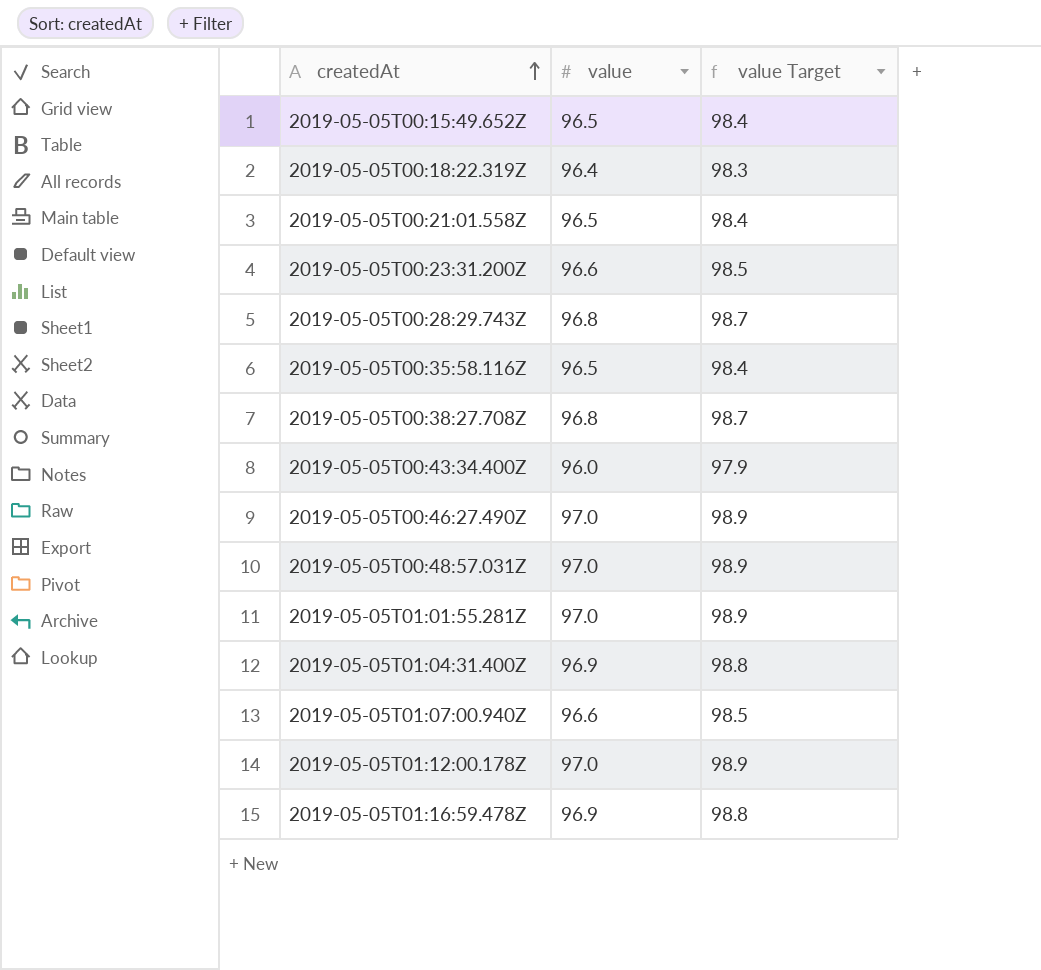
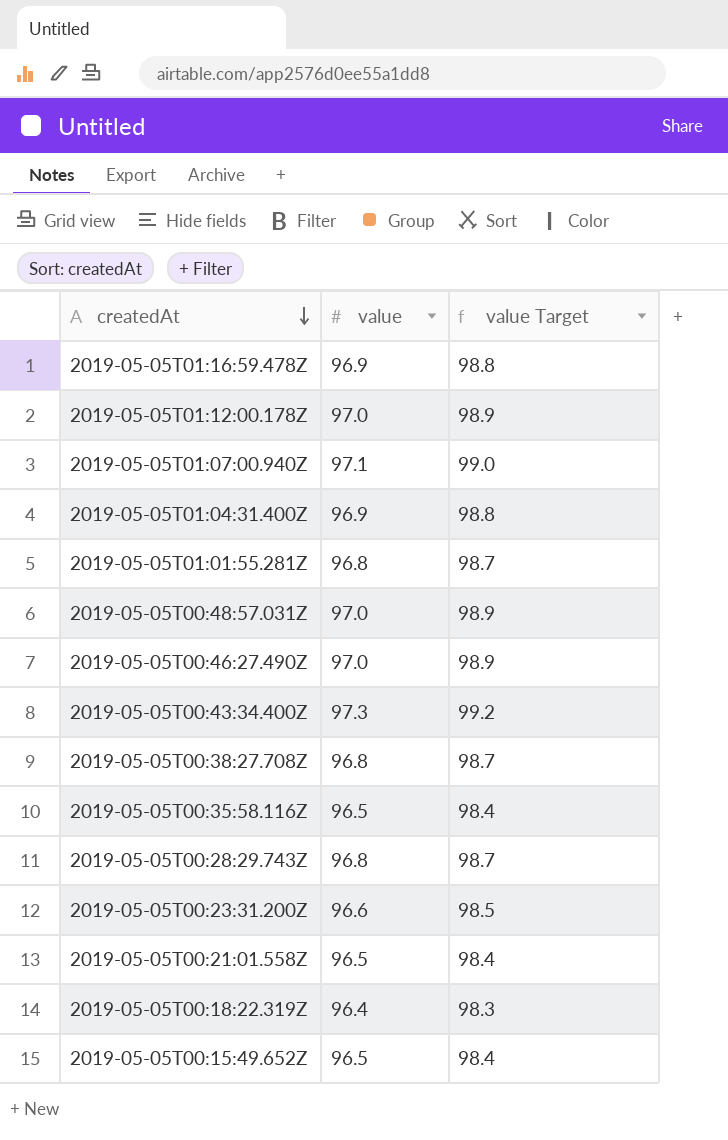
row order: createdAt ascending -> createdAt descending
2019-05-05T01:07:00.940Z | value: 96.6 -> 97.1
2019-05-05T01:07:00.940Z | value Target: 98.5 -> 99.0
2019-05-05T01:01:55.281Z | value: 97.0 -> 96.8
2019-05-05T01:01:55.281Z | value Target: 98.9 -> 98.7
2019-05-05T00:43:34.400Z | value: 96.0 -> 97.3
2019-05-05T00:43:34.400Z | value Target: 97.9 -> 99.2

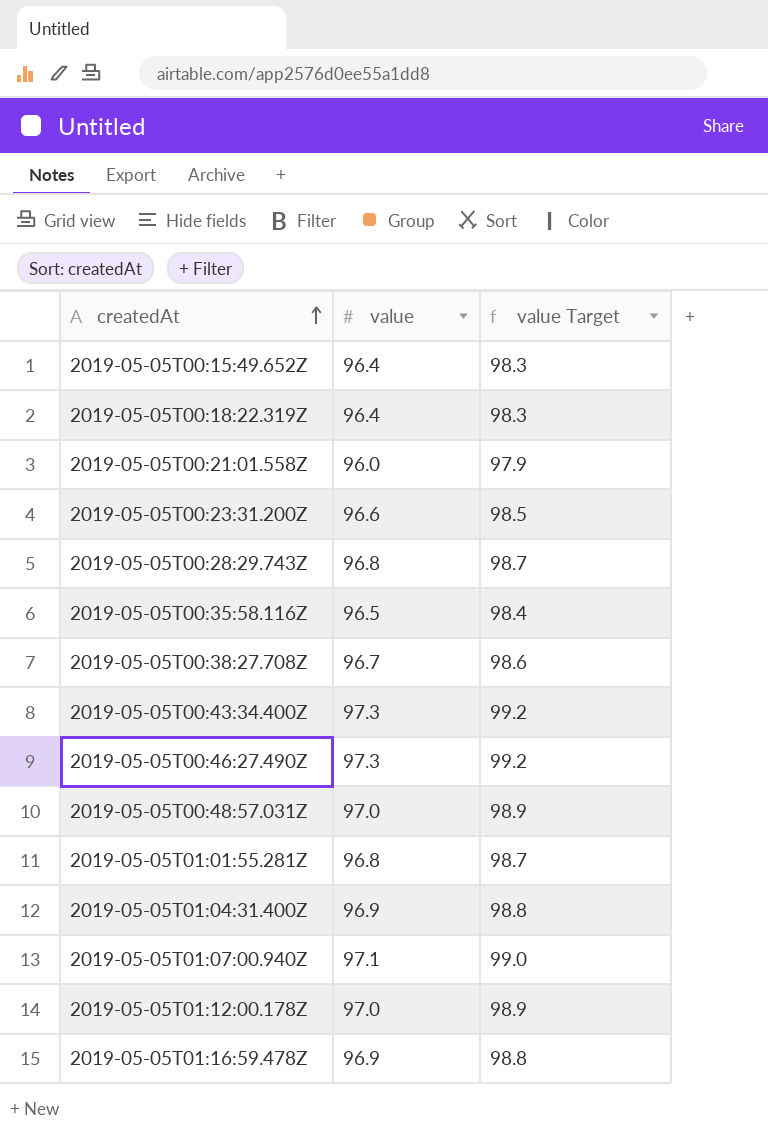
row order: createdAt descending -> createdAt ascending
2019-05-05T00:15:49.652Z | value: 96.5 -> 96.4
2019-05-05T00:15:49.652Z | value Target: 98.4 -> 98.3
2019-05-05T00:21:01.558Z | value: 96.5 -> 96.0
2019-05-05T00:21:01.558Z | value Target: 98.4 -> 97.9
2019-05-05T00:38:27.708Z | value: 96.8 -> 96.7
2019-05-05T00:38:27.708Z | value Target: 98.7 -> 98.6
2019-05-05T00:46:27.490Z | value: 97.0 -> 97.3
2019-05-05T00:46:27.490Z | value Target: 98.9 -> 99.2

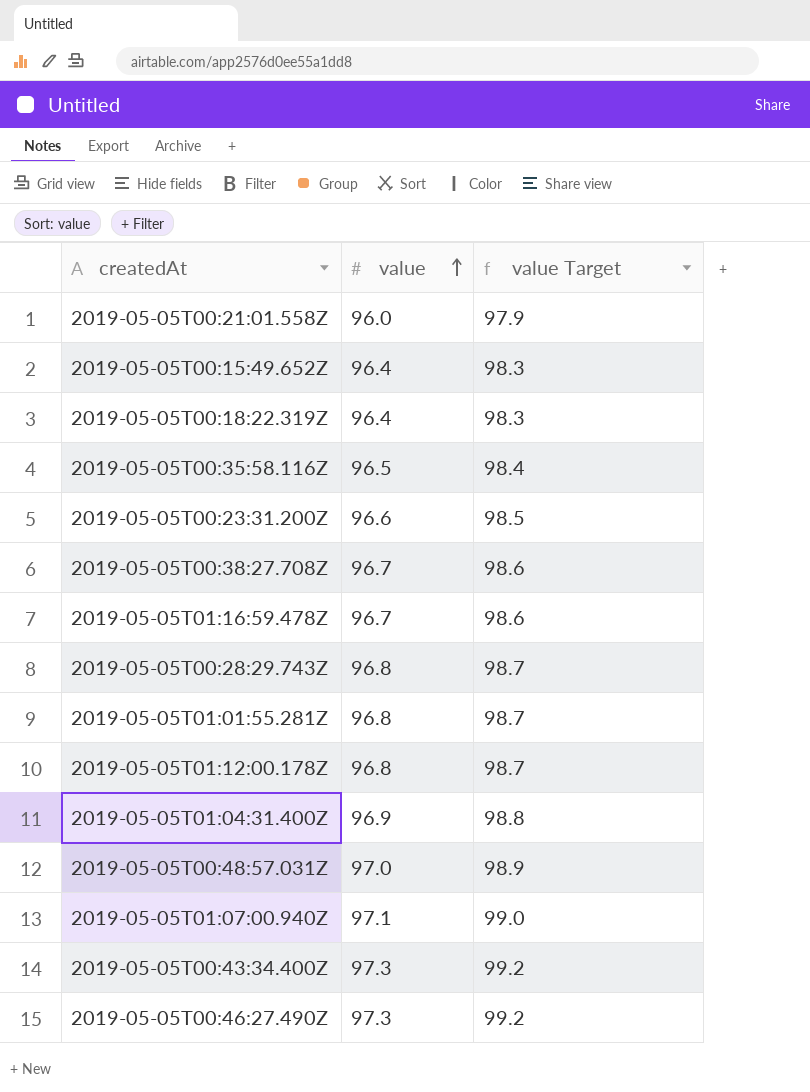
row order: createdAt ascending -> value ascending
2019-05-05T01:16:59.478Z | value: 96.9 -> 96.7
2019-05-05T01:16:59.478Z | value Target: 98.8 -> 98.6
2019-05-05T01:12:00.178Z | value: 97.0 -> 96.8
2019-05-05T01:12:00.178Z | value Target: 98.9 -> 98.7

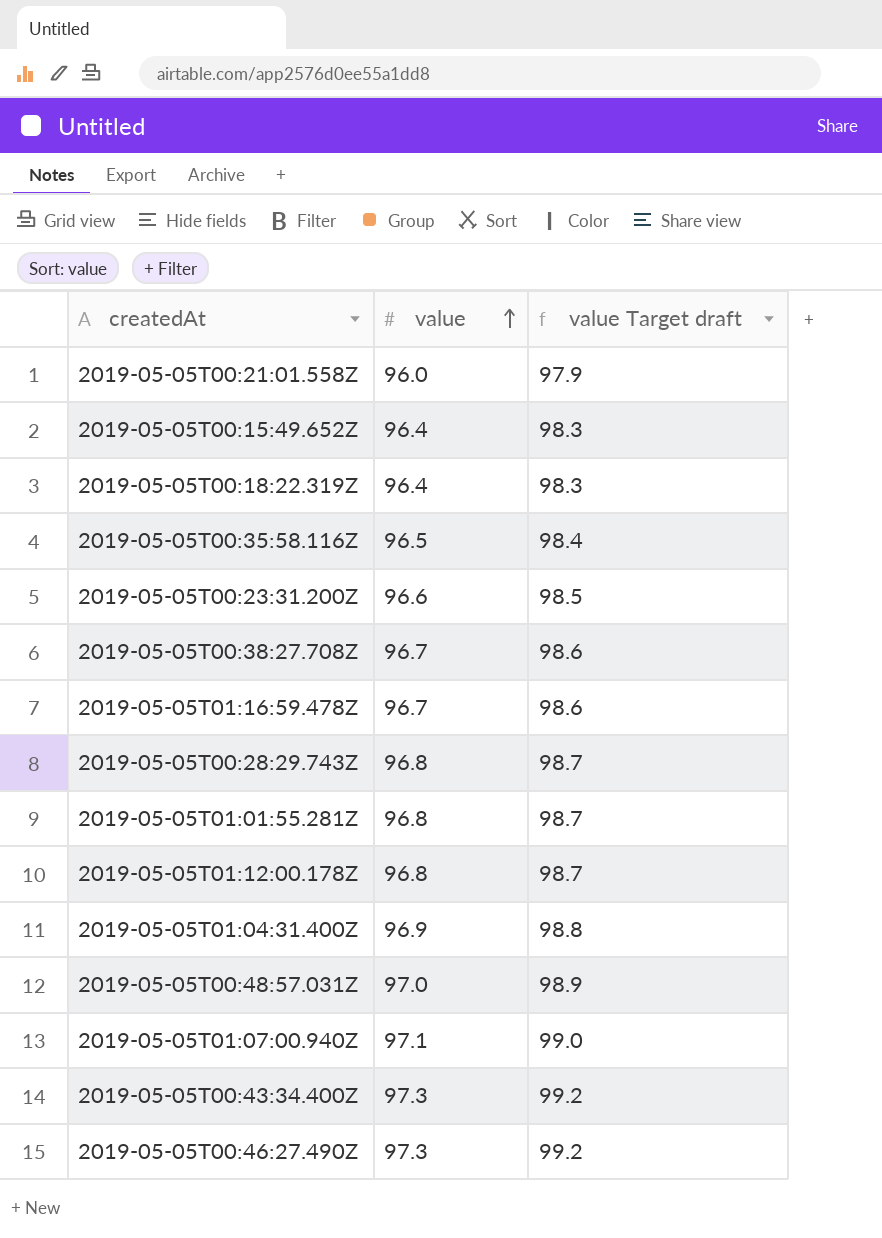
column name: value Target -> value Target draft

